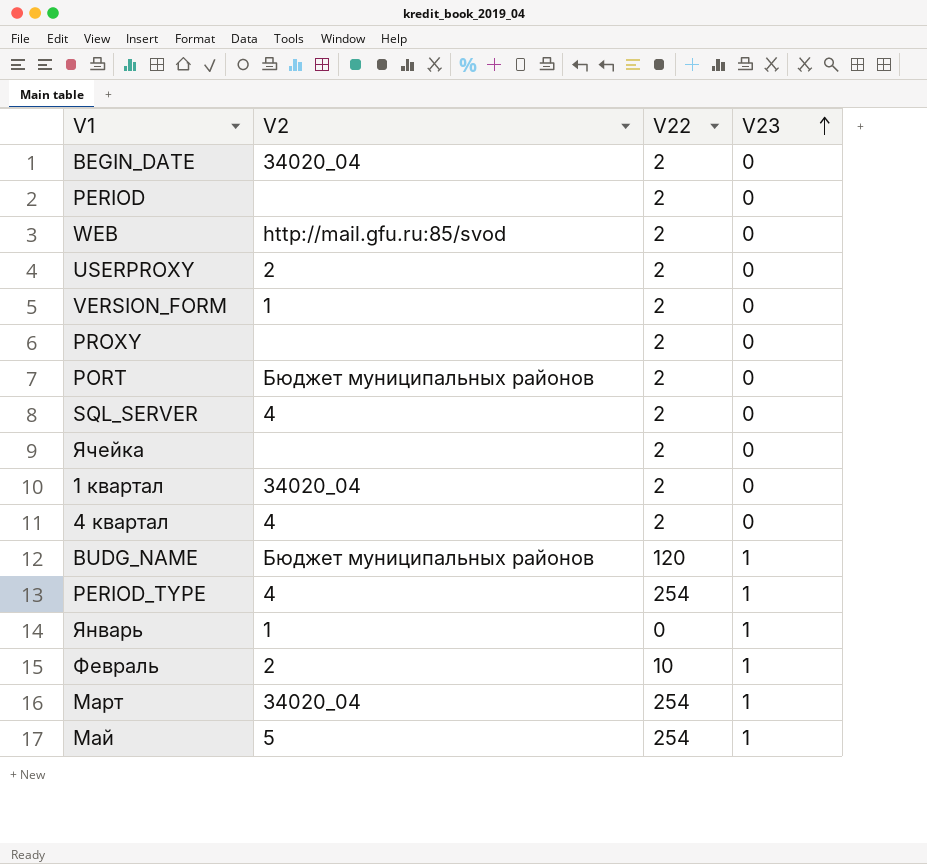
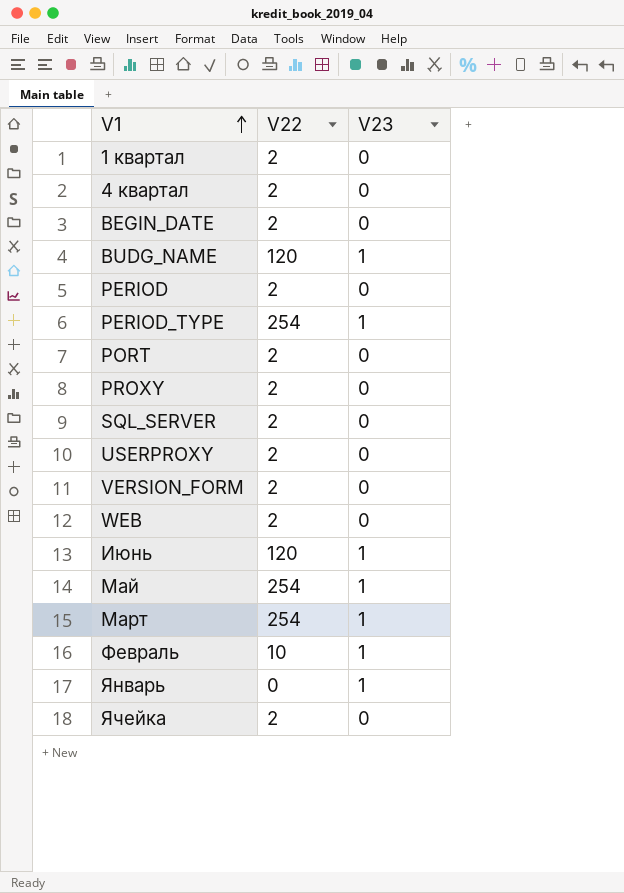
row order: V23 ascending -> V1 ascending
column V2 | position: 2 -> none
row Июнь: none -> 120 | 1

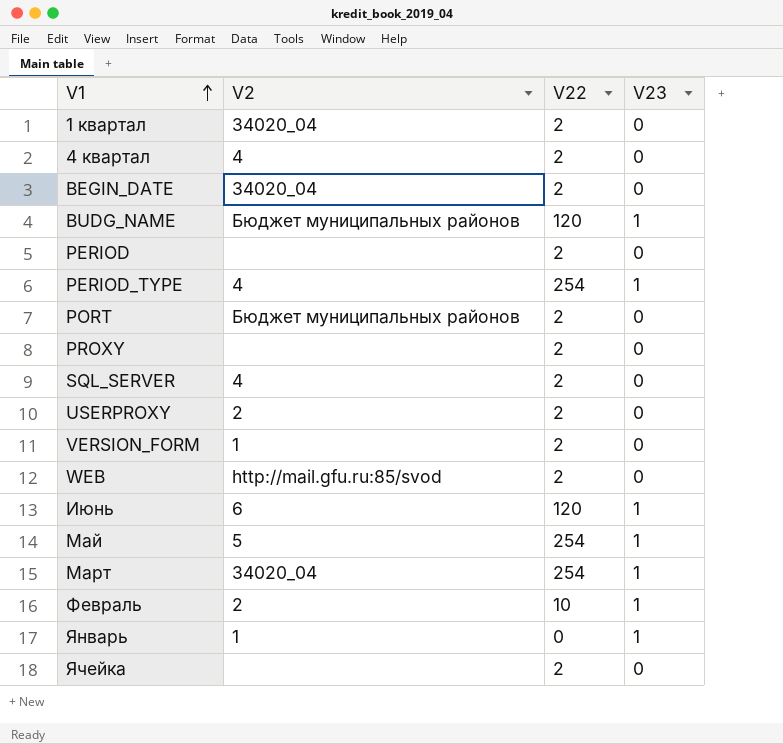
column V2 | position: none -> 2

